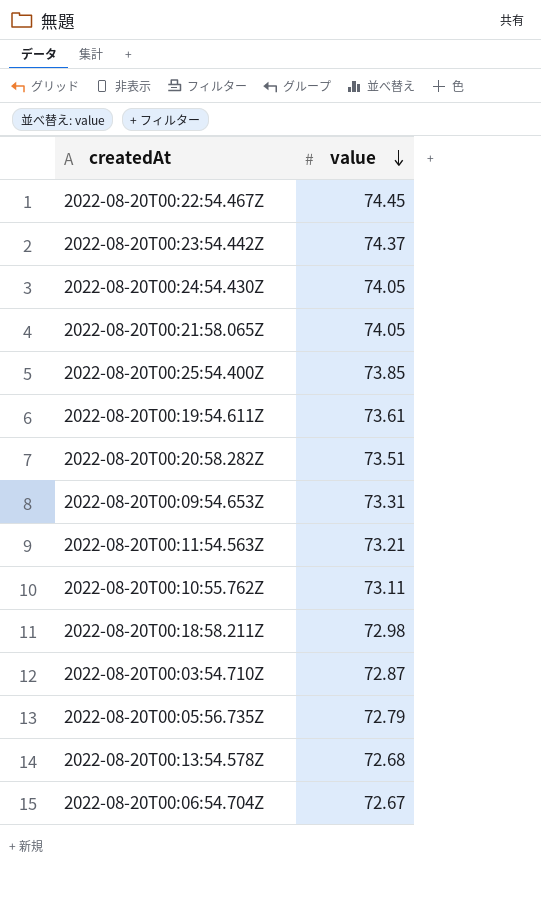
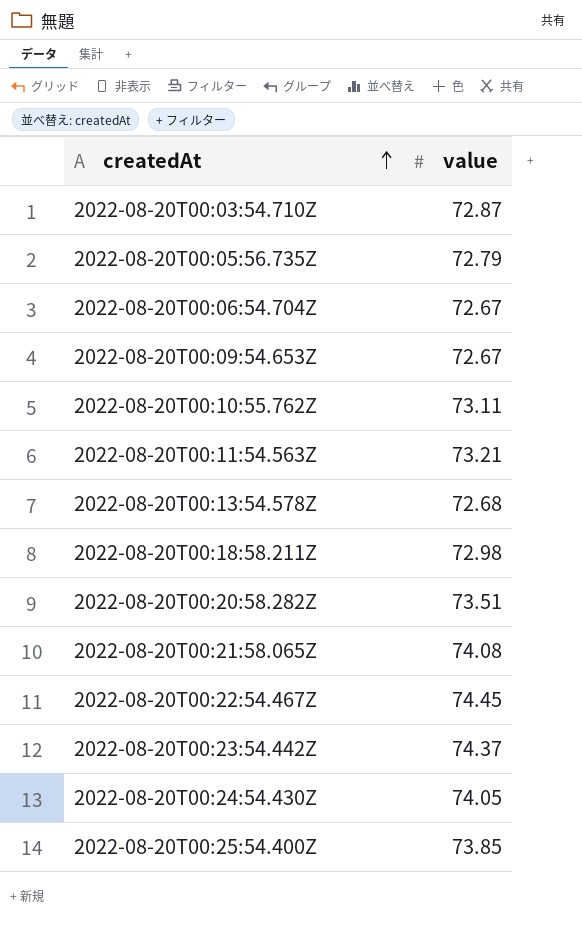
row order: value descending -> createdAt ascending
row 2022-08-20T00:19:54.611Z: 73.61 -> none
2022-08-20T00:09:54.653Z | value: 73.31 -> 72.67
2022-08-20T00:21:58.065Z | value: 74.05 -> 74.08

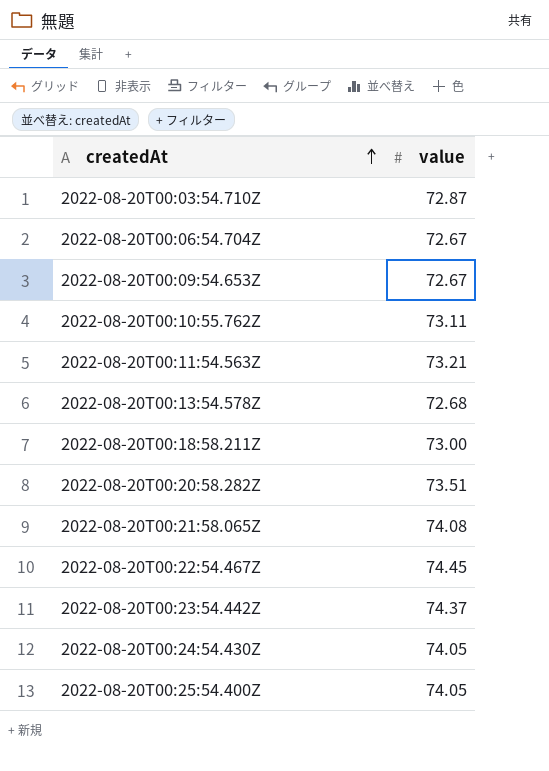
row 2022-08-20T00:05:56.735Z: 72.79 -> none
2022-08-20T00:18:58.211Z | value: 72.98 -> 73.00
2022-08-20T00:25:54.400Z | value: 73.85 -> 74.05

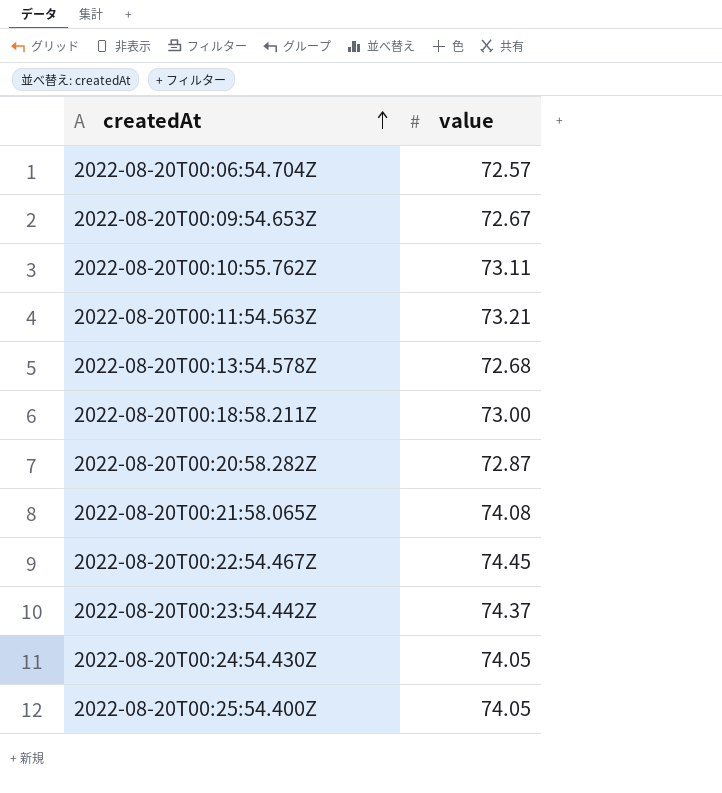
row 2022-08-20T00:03:54.710Z: 72.87 -> none
2022-08-20T00:06:54.704Z | value: 72.67 -> 72.57
2022-08-20T00:20:58.282Z | value: 73.51 -> 72.87

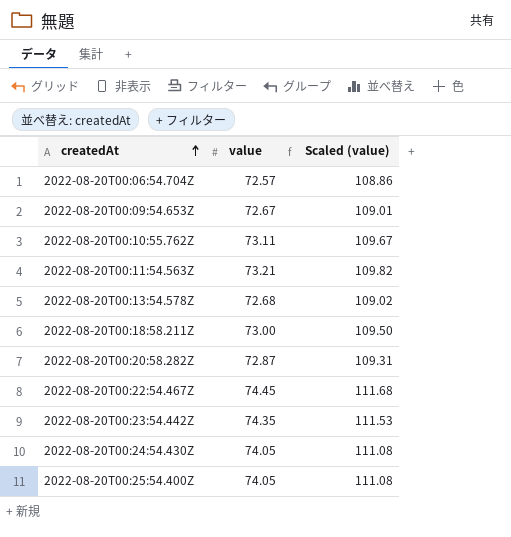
column Scaled (value) | formula: none -> [value] * 1.5
row 2022-08-20T00:21:58.065Z: 74.08 -> none
2022-08-20T00:23:54.442Z | value: 74.37 -> 74.35

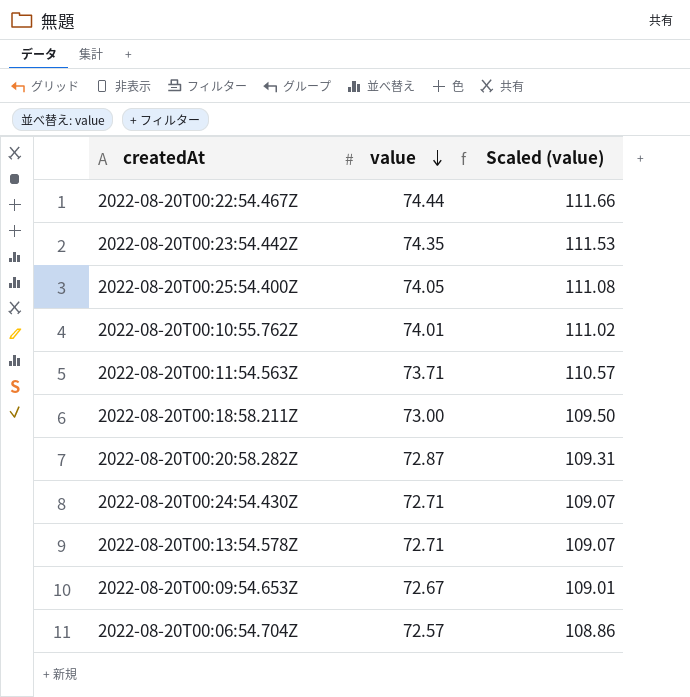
row order: createdAt ascending -> value descending
2022-08-20T00:22:54.467Z | value: 74.45 -> 74.44
2022-08-20T00:22:54.467Z | Scaled (value): 111.68 -> 111.66
2022-08-20T00:10:55.762Z | value: 73.11 -> 74.01
2022-08-20T00:10:55.762Z | Scaled (value): 109.67 -> 111.02
2022-08-20T00:11:54.563Z | value: 73.21 -> 73.71
2022-08-20T00:11:54.563Z | Scaled (value): 109.82 -> 110.57
2022-08-20T00:24:54.430Z | value: 74.05 -> 72.71
2022-08-20T00:24:54.430Z | Scaled (value): 111.08 -> 109.07
2022-08-20T00:13:54.578Z | value: 72.68 -> 72.71
2022-08-20T00:13:54.578Z | Scaled (value): 109.02 -> 109.07

